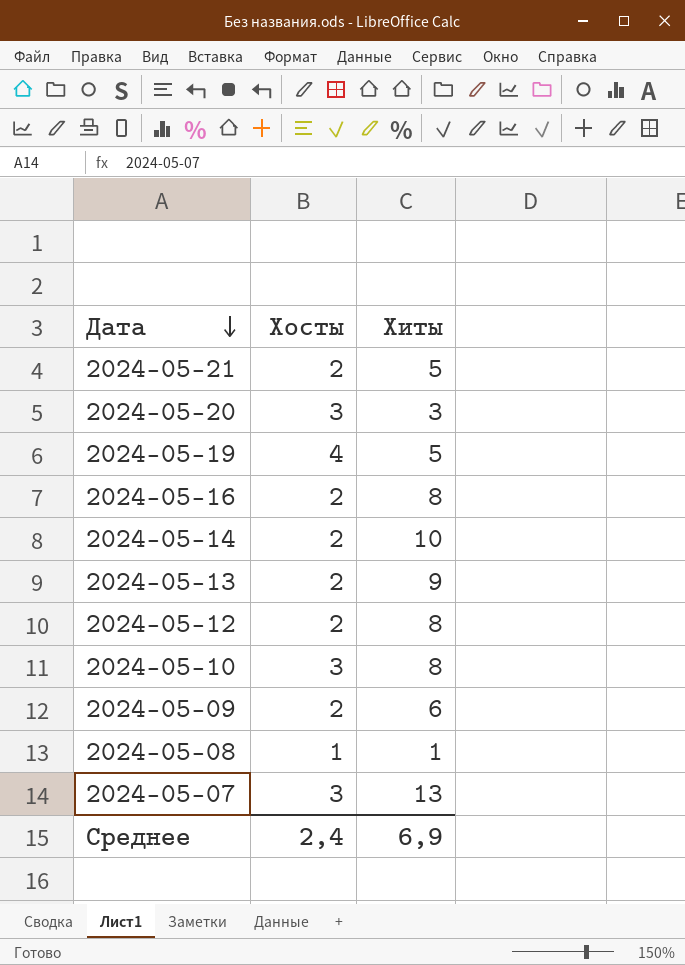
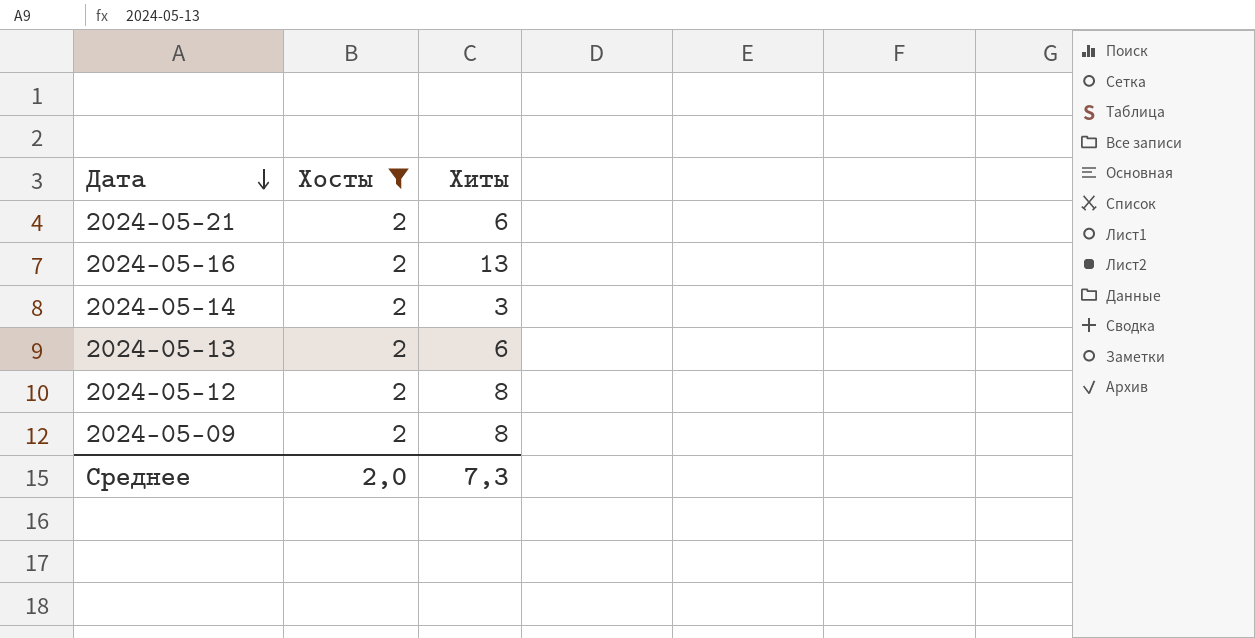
filter: none -> Хосты = 2
2024-05-21 | Хиты: 5 -> 6
2024-05-16 | Хиты: 8 -> 13
2024-05-14 | Хиты: 10 -> 3
2024-05-13 | Хиты: 9 -> 6
2024-05-09 | Хиты: 6 -> 8
Среднее | Хосты: 2,4 -> 2,0
Среднее | Хиты: 6,9 -> 7,3

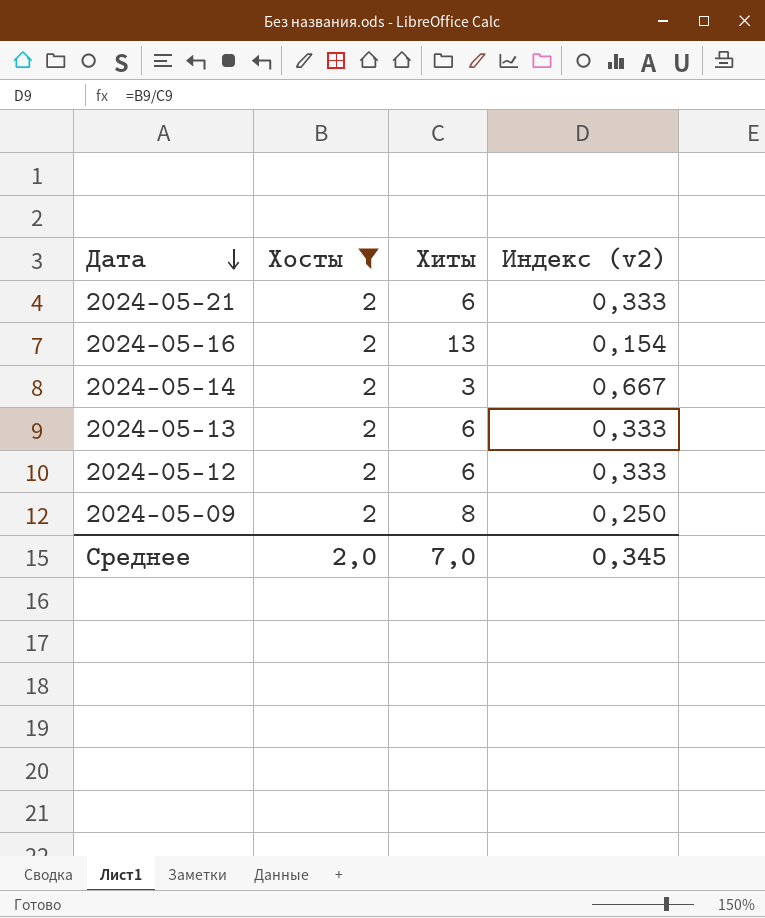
column Индекс (v2) | formula: none -> [Хосты] / [Хиты]
2024-05-12 | Хиты: 8 -> 6
Среднее | Хиты: 7,3 -> 7,0

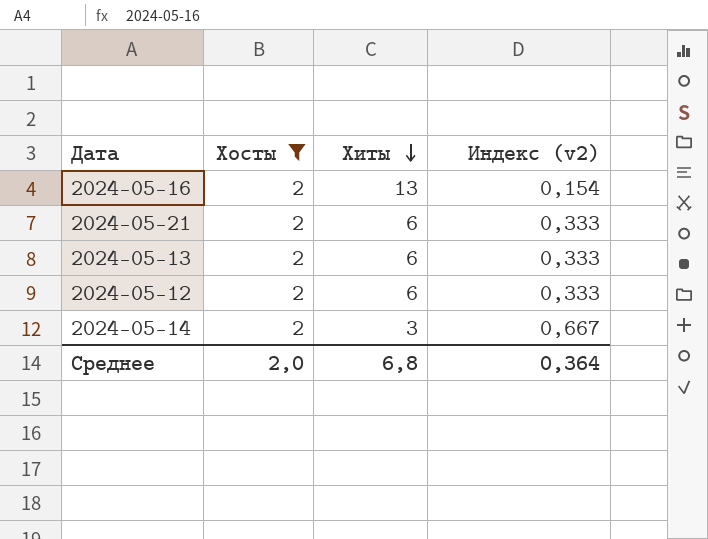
row order: Дата descending -> Хиты descending
row 2024-05-09: 2 | 8 | 0,250 -> none
Среднее | Хиты: 7,0 -> 6,8
Среднее | Индекс (v2): 0,345 -> 0,364

